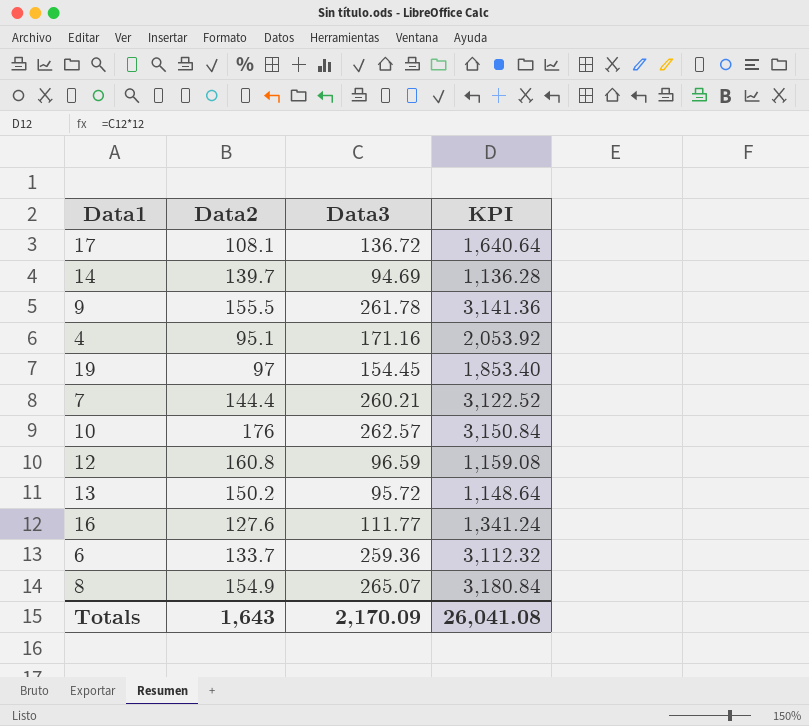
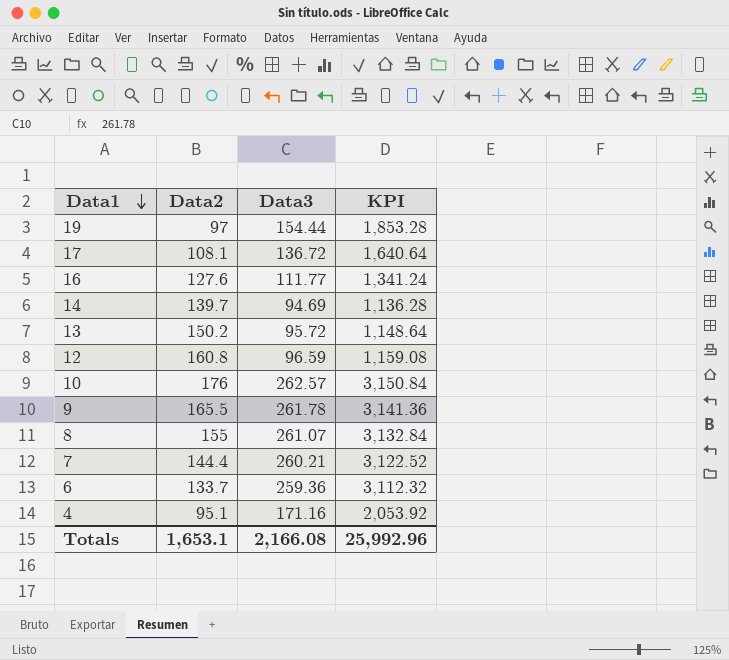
row order: none -> Data1 descending
19 | Data3: 154.45 -> 154.44
19 | KPI: 1,853.40 -> 1,853.28
9 | Data2: 155.5 -> 165.5
8 | Data2: 154.9 -> 155
8 | Data3: 265.07 -> 261.07
8 | KPI: 3,180.84 -> 3,132.84
Totals | Data2: 1,643 -> 1,653.1
Totals | Data3: 2,170.09 -> 2,166.08
Totals | KPI: 26,041.08 -> 25,992.96

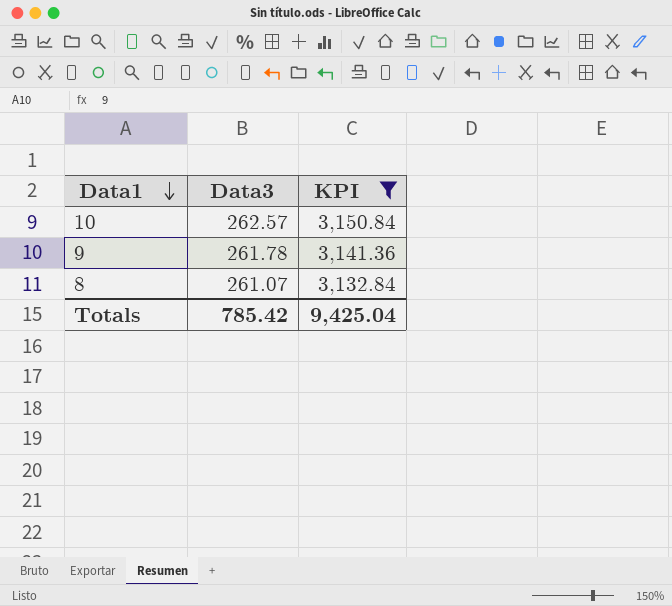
filter: none -> KPI >= 3,132.84
column Data2 | position: 2 -> none
Totals | Data3: 2,166.08 -> 785.42
Totals | KPI: 25,992.96 -> 9,425.04

